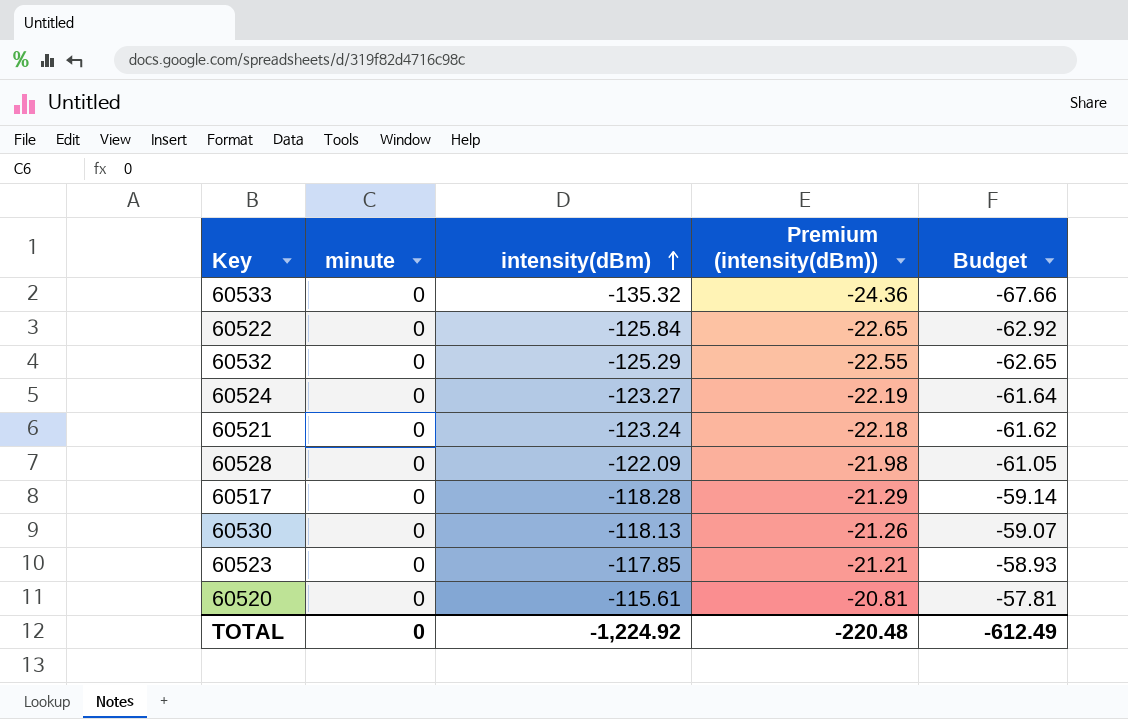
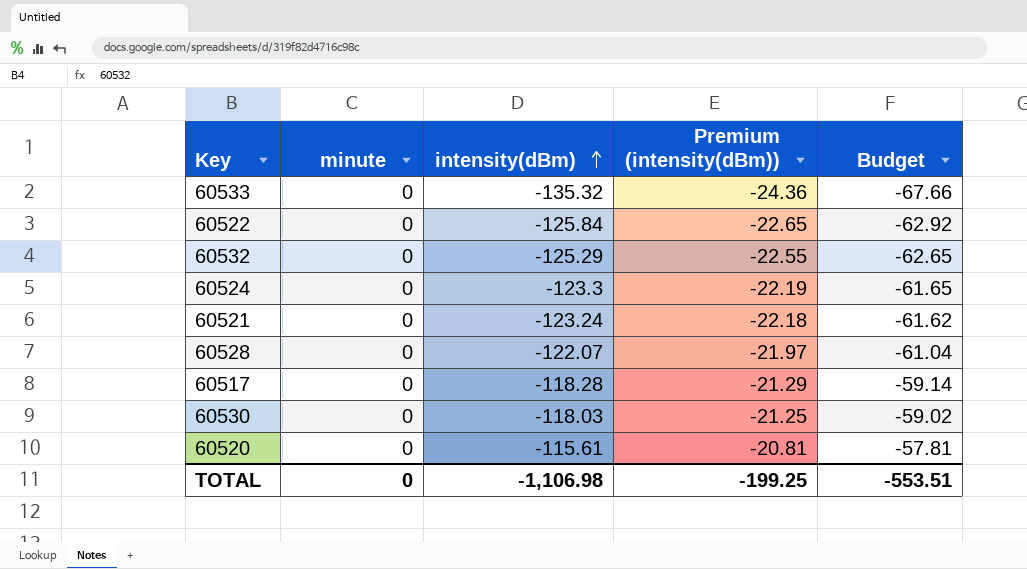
row 60523: 0 | -117.85 | -21.21 | -58.93 -> none
60524 | intensity(dBm): -123.27 -> -123.3
60524 | Budget: -61.64 -> -61.65
60528 | intensity(dBm): -122.09 -> -122.07
60528 | Premium (intensity(dBm)): -21.98 -> -21.97
60528 | Budget: -61.05 -> -61.04
60530 | intensity(dBm): -118.13 -> -118.03
60530 | Premium (intensity(dBm)): -21.26 -> -21.25
60530 | Budget: -59.07 -> -59.02
TOTAL | intensity(dBm): -1,224.92 -> -1,106.98
TOTAL | Premium (intensity(dBm)): -220.48 -> -199.25
TOTAL | Budget: -612.49 -> -553.51

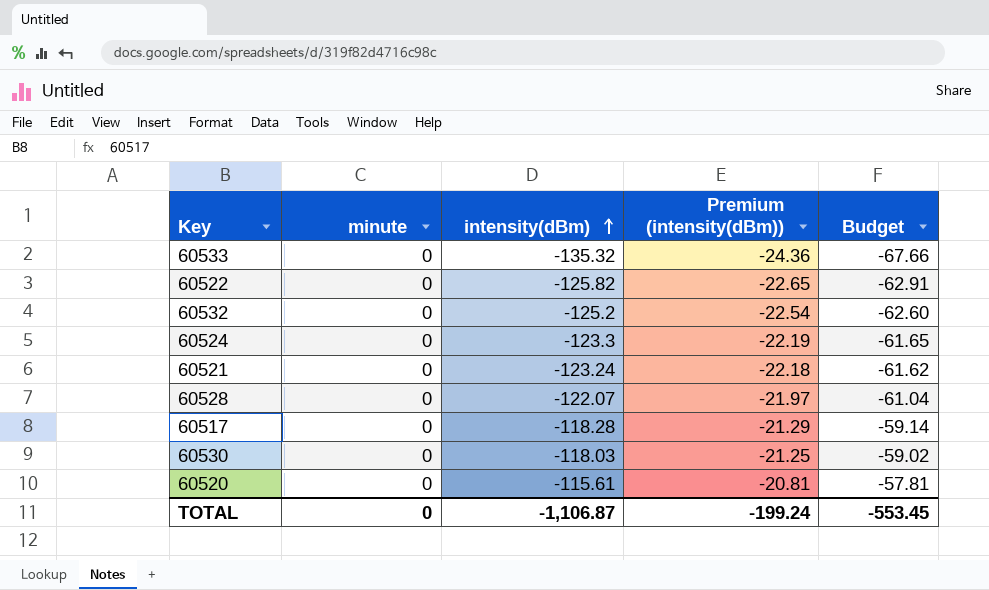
60522 | intensity(dBm): -125.84 -> -125.82
60522 | Budget: -62.92 -> -62.91
60532 | intensity(dBm): -125.29 -> -125.2
60532 | Premium (intensity(dBm)): -22.55 -> -22.54
60532 | Budget: -62.65 -> -62.60
TOTAL | intensity(dBm): -1,106.98 -> -1,106.87
TOTAL | Premium (intensity(dBm)): -199.25 -> -199.24
TOTAL | Budget: -553.51 -> -553.45

